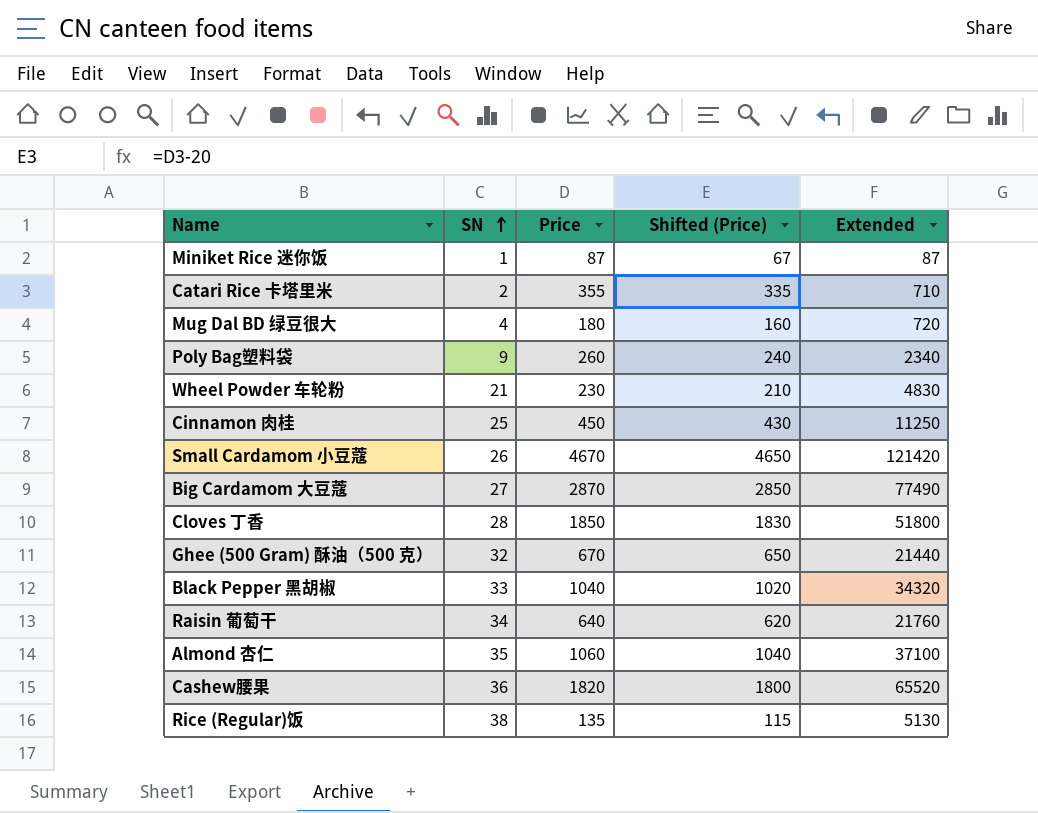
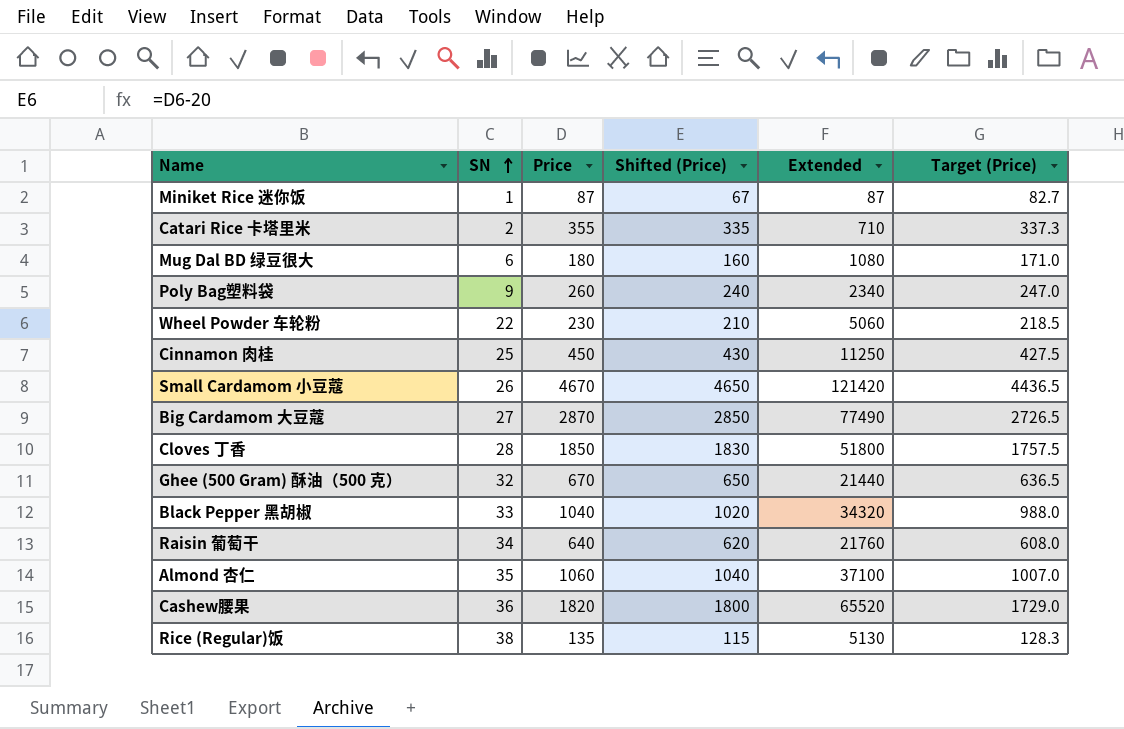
column Target (Price) | formula: none -> [Price] * 0.95
Mug Dal BD 绿豆很大 | SN: 4 -> 6
Mug Dal BD 绿豆很大 | Extended: 720 -> 1080
Wheel Powder 车轮粉 | SN: 21 -> 22
Wheel Powder 车轮粉 | Extended: 4830 -> 5060

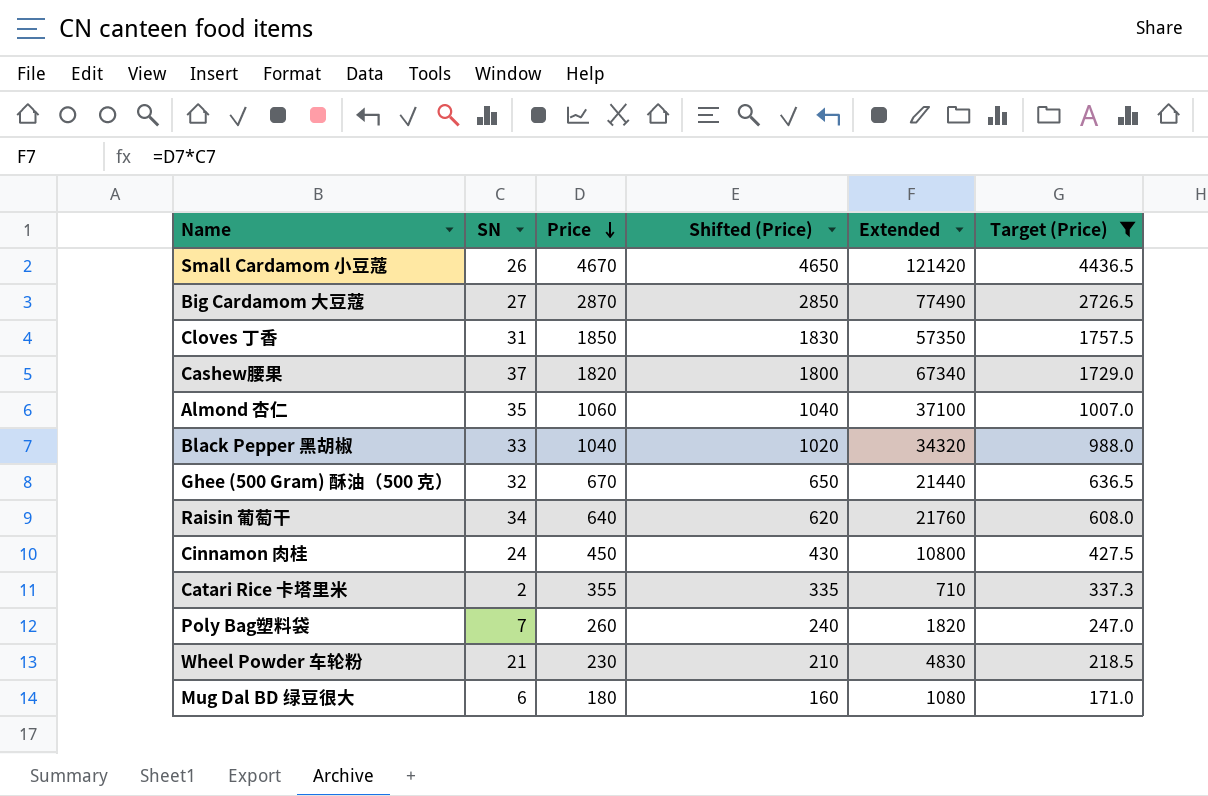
filter: none -> Target (Price) >= 171.0
row order: SN ascending -> Price descending
Cloves 丁香 | SN: 28 -> 31
Cloves 丁香 | Extended: 51800 -> 57350
Cashew腰果 | SN: 36 -> 37
Cashew腰果 | Extended: 65520 -> 67340
Cinnamon 肉桂 | SN: 25 -> 24
Cinnamon 肉桂 | Extended: 11250 -> 10800
Poly Bag塑料袋 | SN: 9 -> 7
Poly Bag塑料袋 | Extended: 2340 -> 1820
Wheel Powder 车轮粉 | SN: 22 -> 21
Wheel Powder 车轮粉 | Extended: 5060 -> 4830

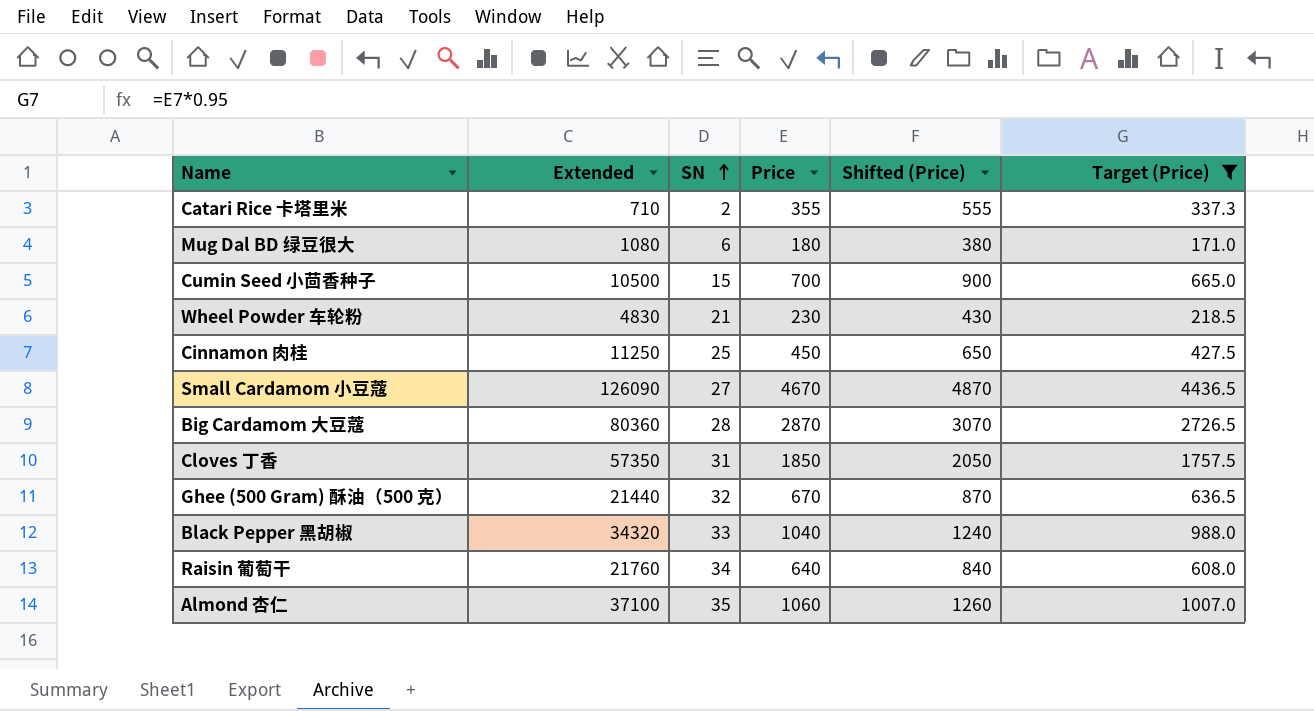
row order: Price descending -> SN ascending
column Extended | position: 5 -> 2
column Shifted (Price) | formula: [Price] - 20 -> [Price] + 200
row Cashew腰果: 37 | 1820 | 1800 | 67340 | 1729.0 -> none
row Poly Bag塑料袋: 7 | 260 | 240 | 1820 | 247.0 -> none
row Cumin Seed 小茴香种子: none -> 10500 | 15 | 700 | 900 | 665.0
Cinnamon 肉桂 | Extended: 10800 -> 11250
Cinnamon 肉桂 | SN: 24 -> 25
Small Cardamom 小豆蔻 | Extended: 121420 -> 126090
Small Cardamom 小豆蔻 | SN: 26 -> 27
Big Cardamom 大豆蔻 | Extended: 77490 -> 80360
Big Cardamom 大豆蔻 | SN: 27 -> 28

